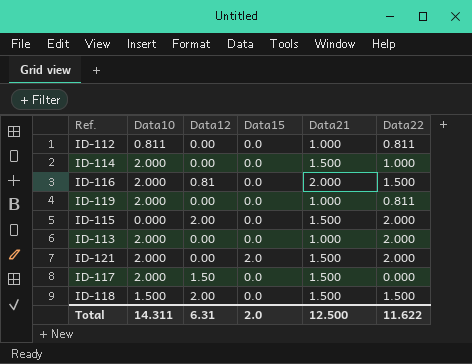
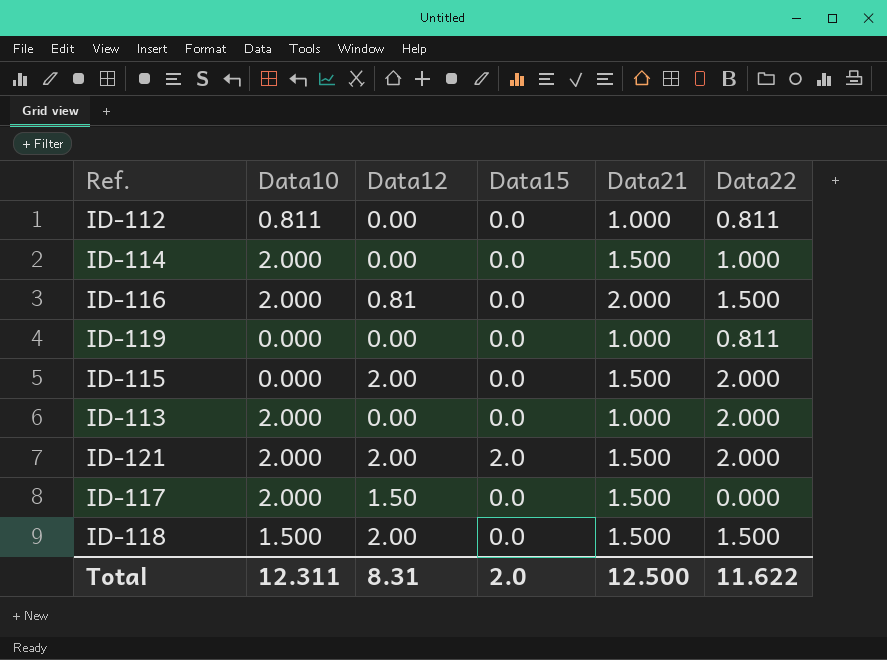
ID-119 | Data10: 2.000 -> 0.000
ID-121 | Data12: 0.00 -> 2.00
Total | Data10: 14.311 -> 12.311
Total | Data12: 6.31 -> 8.31

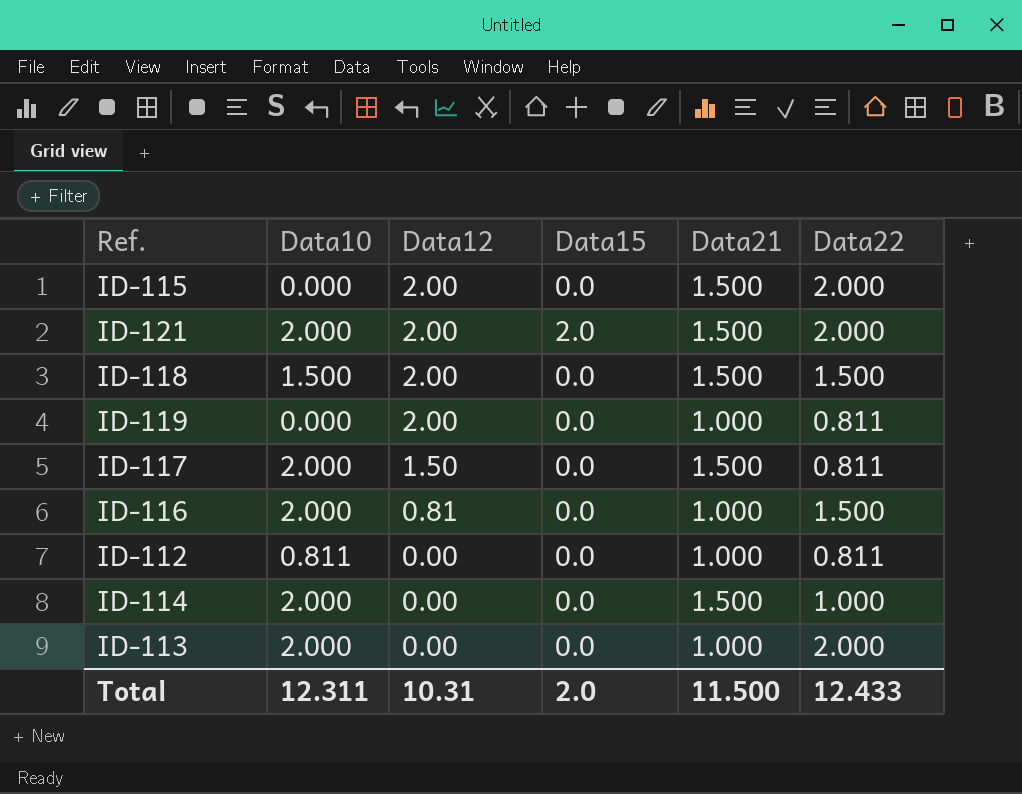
row order: none -> Data12 descending
ID-119 | Data12: 0.00 -> 2.00
ID-117 | Data22: 0.000 -> 0.811
ID-116 | Data21: 2.000 -> 1.000
Total | Data12: 8.31 -> 10.31
Total | Data21: 12.500 -> 11.500
Total | Data22: 11.622 -> 12.433

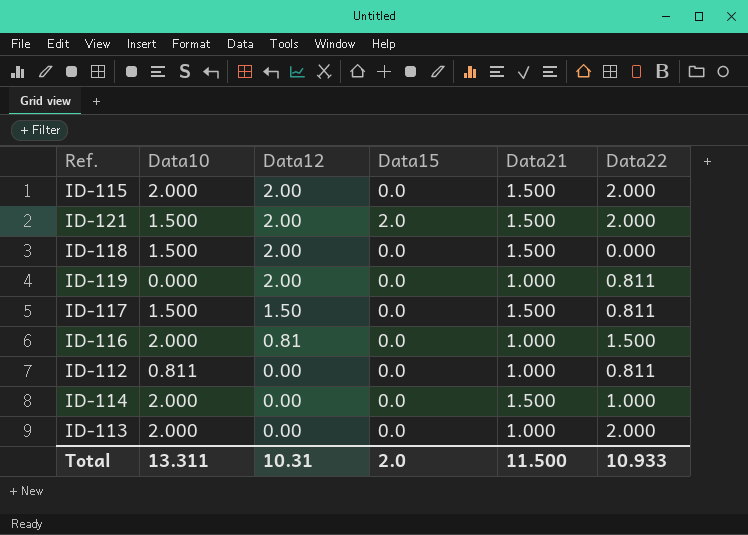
ID-115 | Data10: 0.000 -> 2.000
ID-121 | Data10: 2.000 -> 1.500
ID-118 | Data22: 1.500 -> 0.000
ID-117 | Data10: 2.000 -> 1.500
Total | Data10: 12.311 -> 13.311
Total | Data22: 12.433 -> 10.933

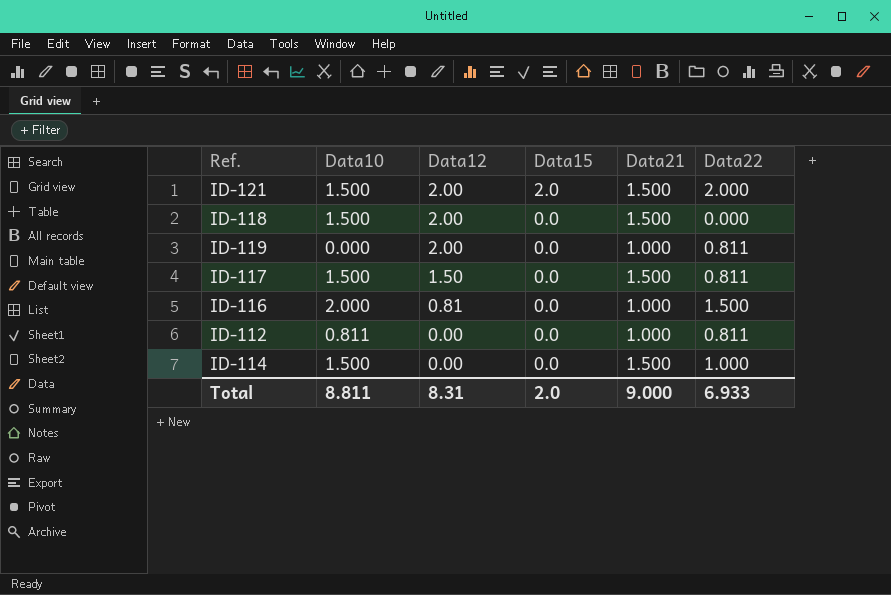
row ID-115: 2.000 | 2.00 | 0.0 | 1.500 | 2.000 -> none
row ID-113: 2.000 | 0.00 | 0.0 | 1.000 | 2.000 -> none
ID-114 | Data10: 2.000 -> 1.500
Total | Data10: 13.311 -> 8.811
Total | Data12: 10.31 -> 8.31
Total | Data21: 11.500 -> 9.000
Total | Data22: 10.933 -> 6.933

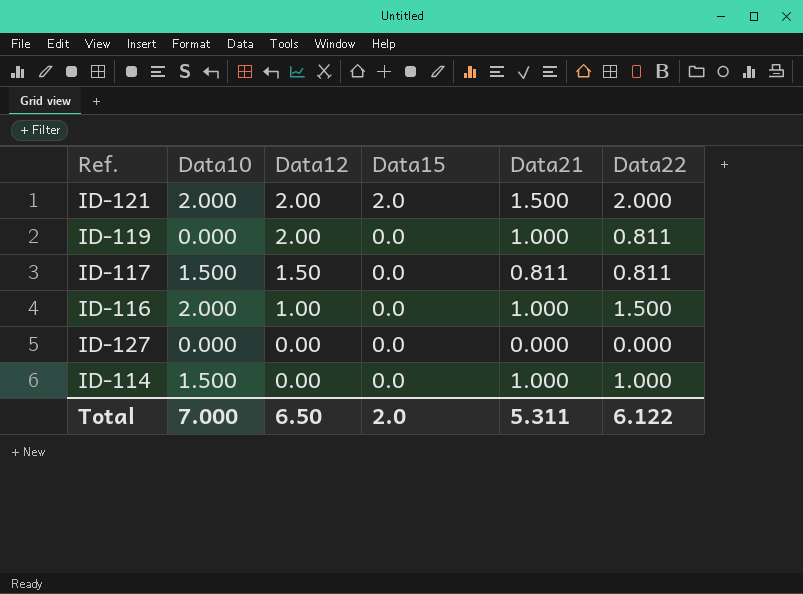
row ID-118: 1.500 | 2.00 | 0.0 | 1.500 | 0.000 -> none
row ID-112: 0.811 | 0.00 | 0.0 | 1.000 | 0.811 -> none
ID-121 | Data10: 1.500 -> 2.000
ID-117 | Data21: 1.500 -> 0.811
ID-116 | Data12: 0.81 -> 1.00
row ID-127: none -> 0.000 | 0.00 | 0.0 | 0.000 | 0.000
ID-114 | Data21: 1.500 -> 1.000
Total | Data10: 8.811 -> 7.000
Total | Data12: 8.31 -> 6.50
Total | Data21: 9.000 -> 5.311
Total | Data22: 6.933 -> 6.122

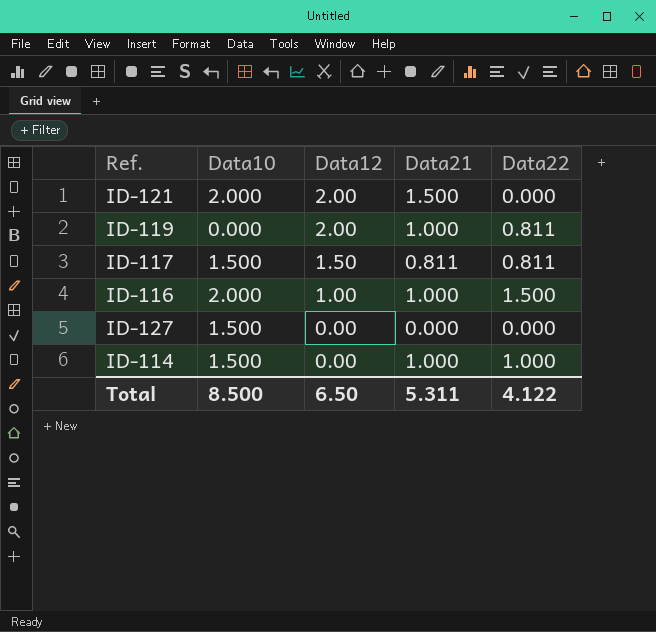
column Data15 | position: 4 -> none
ID-121 | Data22: 2.000 -> 0.000
ID-127 | Data10: 0.000 -> 1.500
Total | Data10: 7.000 -> 8.500
Total | Data22: 6.122 -> 4.122

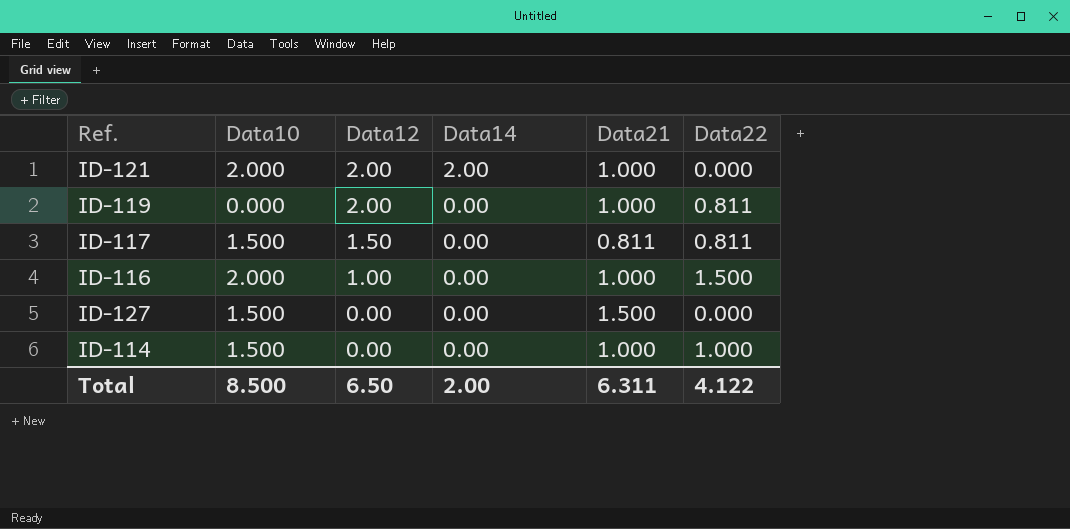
column Data14 | position: none -> 4
ID-121 | Data21: 1.500 -> 1.000
ID-127 | Data21: 0.000 -> 1.500
Total | Data21: 5.311 -> 6.311

